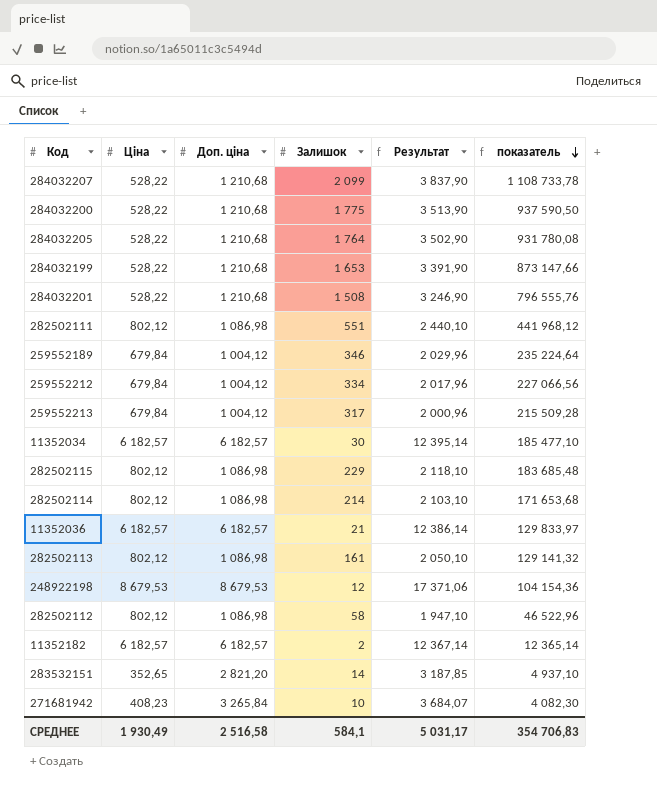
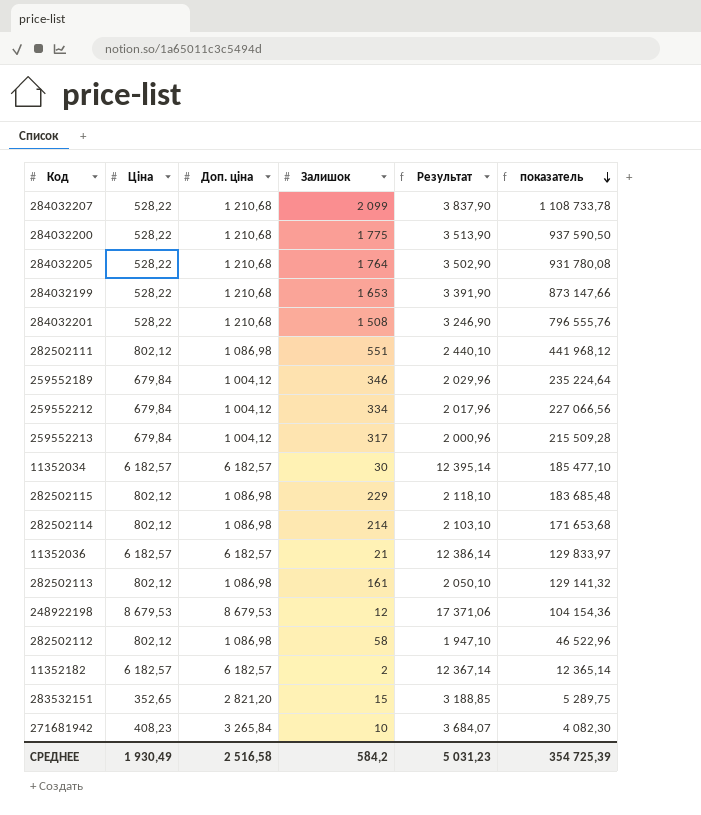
283532151 | Залишок: 14 -> 15
283532151 | Результат: 3 187,85 -> 3 188,85
283532151 | показатель: 4 937,10 -> 5 289,75
СРЕДНЕЕ | Залишок: 584,1 -> 584,2
СРЕДНЕЕ | Результат: 5 031,17 -> 5 031,23
СРЕДНЕЕ | показатель: 354 706,83 -> 354 725,39

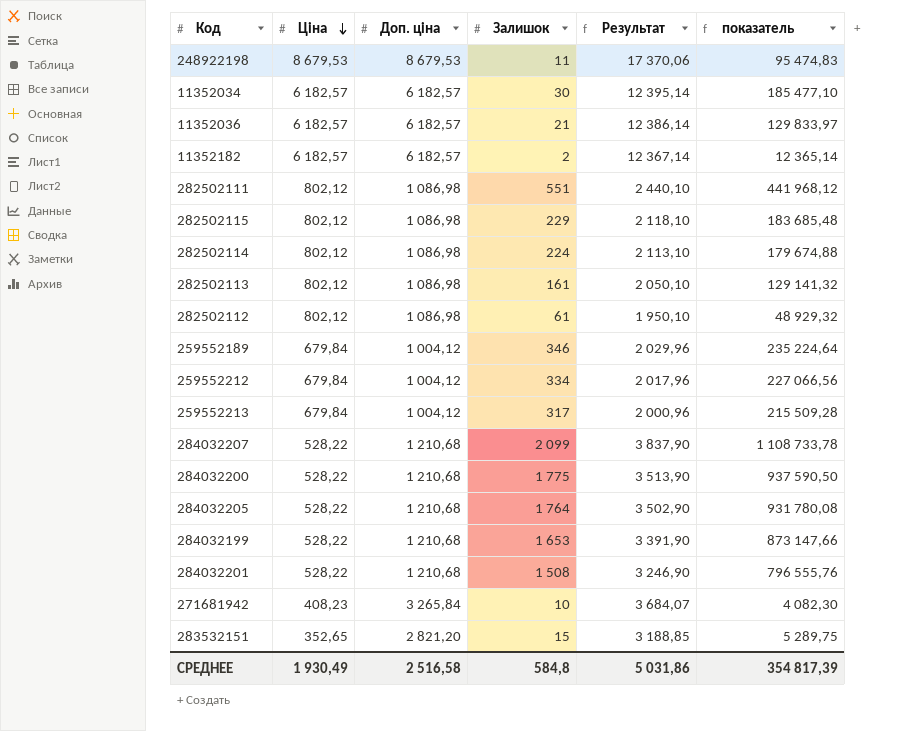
row order: показатель descending -> Ціна descending
248922198 | Залишок: 12 -> 11
248922198 | Результат: 17 371,06 -> 17 370,06
248922198 | показатель: 104 154,36 -> 95 474,83
282502114 | Залишок: 214 -> 224
282502114 | Результат: 2 103,10 -> 2 113,10
282502114 | показатель: 171 653,68 -> 179 674,88
282502112 | Залишок: 58 -> 61
282502112 | Результат: 1 947,10 -> 1 950,10
282502112 | показатель: 46 522,96 -> 48 929,32
СРЕДНЕЕ | Залишок: 584,2 -> 584,8
СРЕДНЕЕ | Результат: 5 031,23 -> 5 031,86
СРЕДНЕЕ | показатель: 354 725,39 -> 354 817,39

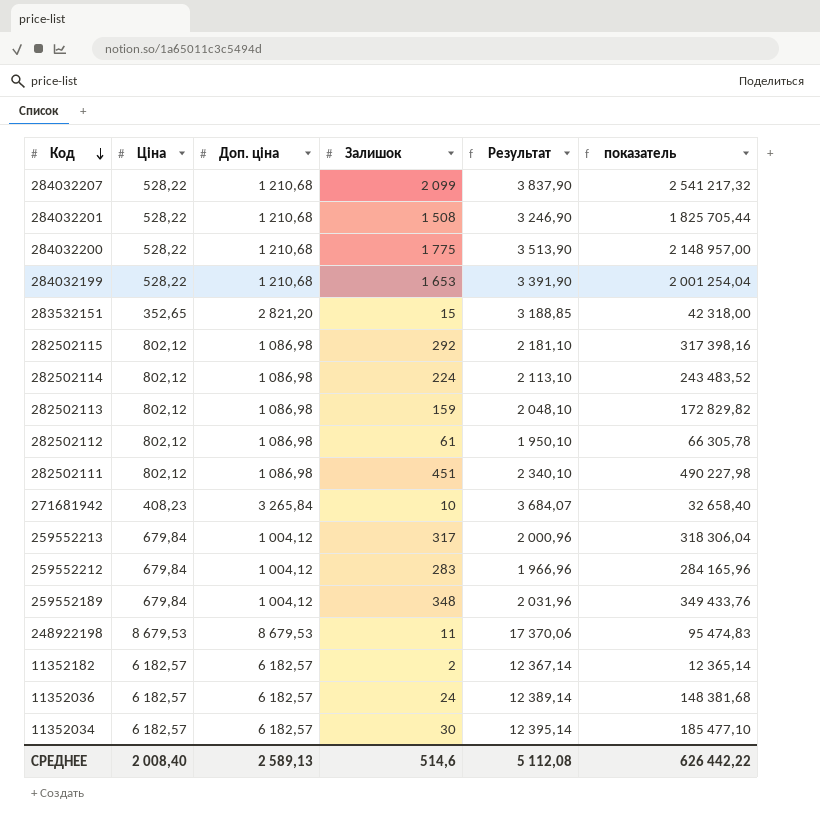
row order: Ціна descending -> Код descending
column показатель | formula: [Ціна] * [Залишок] -> [Доп. ціна] * [Залишок]
row 284032205: 528,22 | 1 210,68 | 1 764 | 3 502,90 | 931 780,08 -> none
282502115 | Залишок: 229 -> 292
282502115 | Результат: 2 118,10 -> 2 181,10
282502113 | Залишок: 161 -> 159
282502113 | Результат: 2 050,10 -> 2 048,10
282502111 | Залишок: 551 -> 451
282502111 | Результат: 2 440,10 -> 2 340,10
259552212 | Залишок: 334 -> 283
259552212 | Результат: 2 017,96 -> 1 966,96
259552189 | Залишок: 346 -> 348
259552189 | Результат: 2 029,96 -> 2 031,96
11352036 | Залишок: 21 -> 24
11352036 | Результат: 12 386,14 -> 12 389,14
СРЕДНЕЕ | Ціна: 1 930,49 -> 2 008,40
СРЕДНЕЕ | Доп. ціна: 2 516,58 -> 2 589,13
СРЕДНЕЕ | Залишок: 584,8 -> 514,6
СРЕДНЕЕ | Результат: 5 031,86 -> 5 112,08
СРЕДНЕЕ | показатель: 354 817,39 -> 626 442,22

